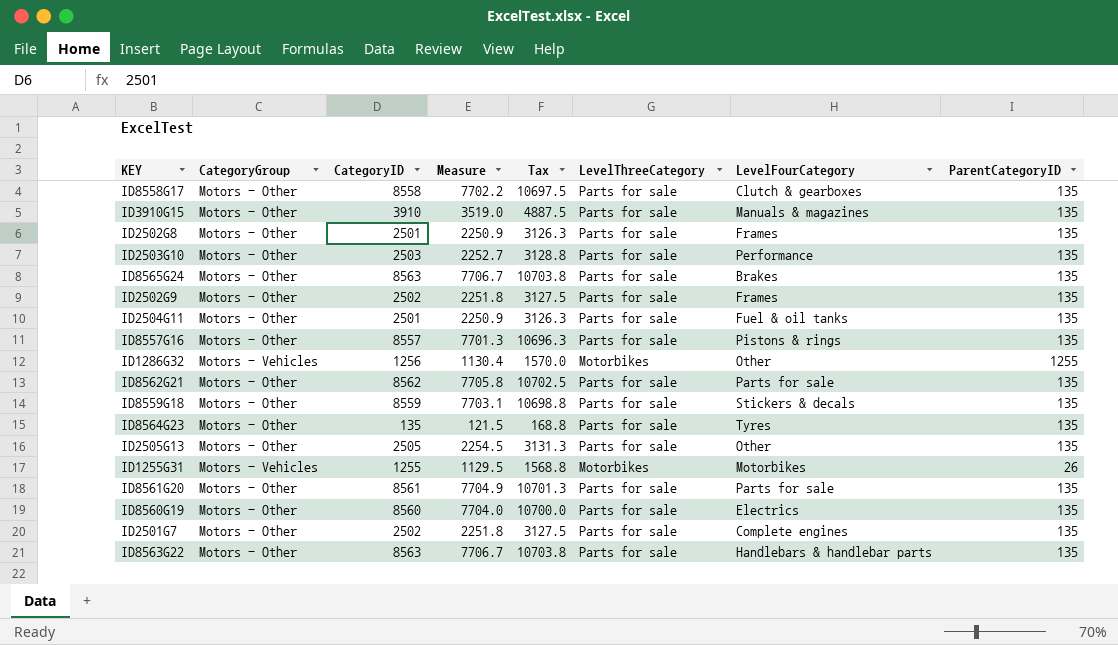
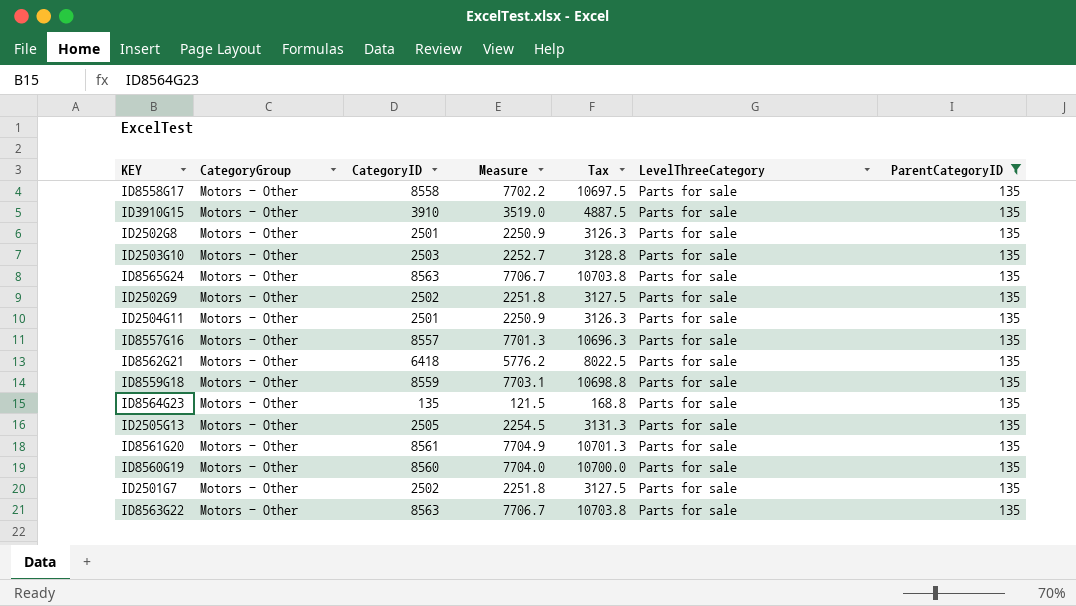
filter: none -> ParentCategoryID = 135
column LevelFourCategory | position: 7 -> none
ID8562G21 | CategoryID: 8562 -> 6418
ID8562G21 | Measure: 7705.8 -> 5776.2
ID8562G21 | Tax: 10702.5 -> 8022.5

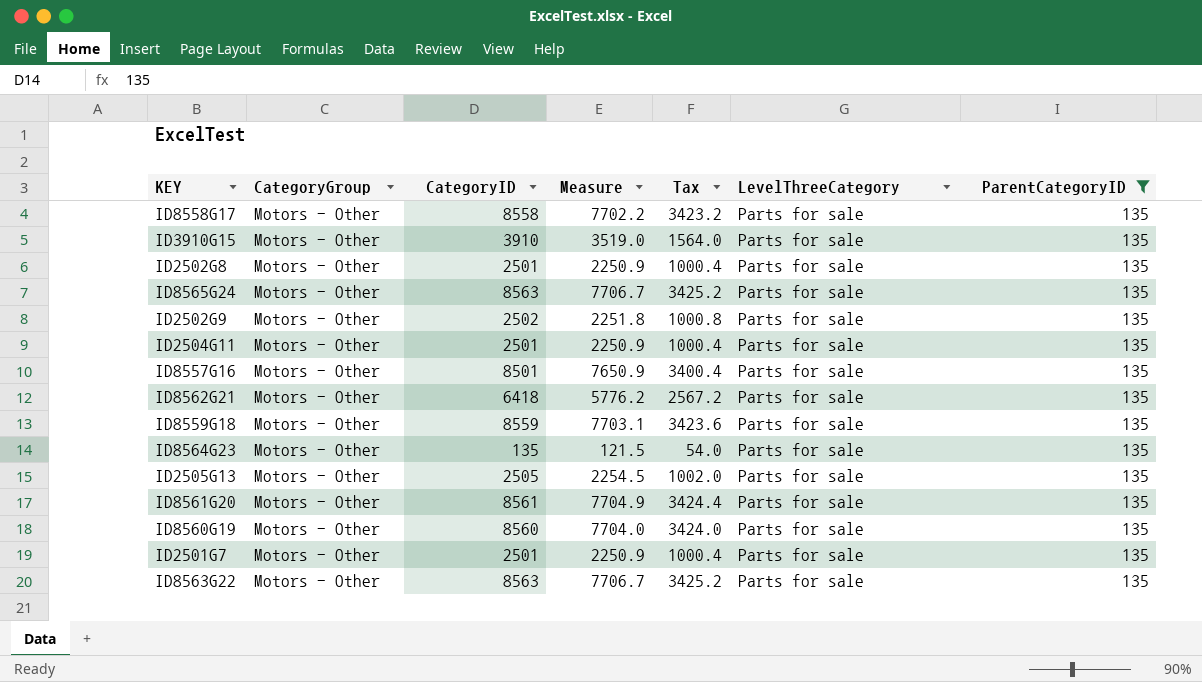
column Tax | formula: [CategoryID] * 1.25 -> [CategoryID] * 0.4
row ID2503G10: Motors - Other | 2503 | 2252.7 | 3128.8 | Parts for sale | 135 -> none
ID8557G16 | CategoryID: 8557 -> 8501
ID8557G16 | Measure: 7701.3 -> 7650.9
ID2501G7 | CategoryID: 2502 -> 2501
ID2501G7 | Measure: 2251.8 -> 2250.9

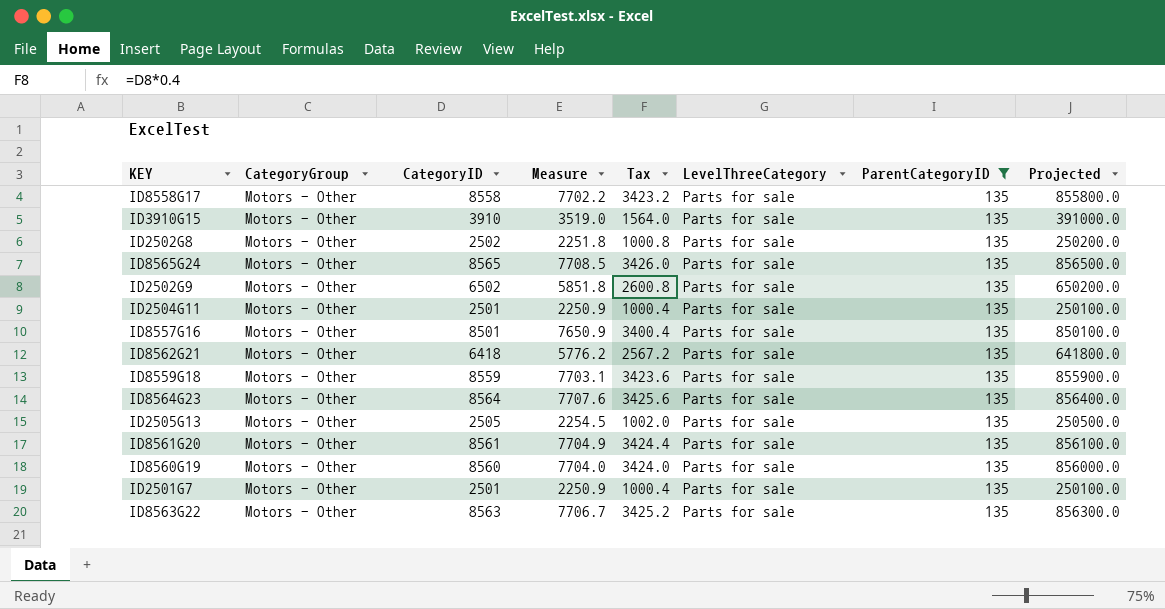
column Projected | formula: none -> [CategoryID] * 100
ID2502G8 | CategoryID: 2501 -> 2502
ID2502G8 | Measure: 2250.9 -> 2251.8
ID2502G8 | Tax: 1000.4 -> 1000.8
ID8565G24 | CategoryID: 8563 -> 8565
ID8565G24 | Measure: 7706.7 -> 7708.5
ID8565G24 | Tax: 3425.2 -> 3426.0
ID2502G9 | CategoryID: 2502 -> 6502
ID2502G9 | Measure: 2251.8 -> 5851.8
ID2502G9 | Tax: 1000.8 -> 2600.8
ID8564G23 | CategoryID: 135 -> 8564
ID8564G23 | Measure: 121.5 -> 7707.6
ID8564G23 | Tax: 54.0 -> 3425.6

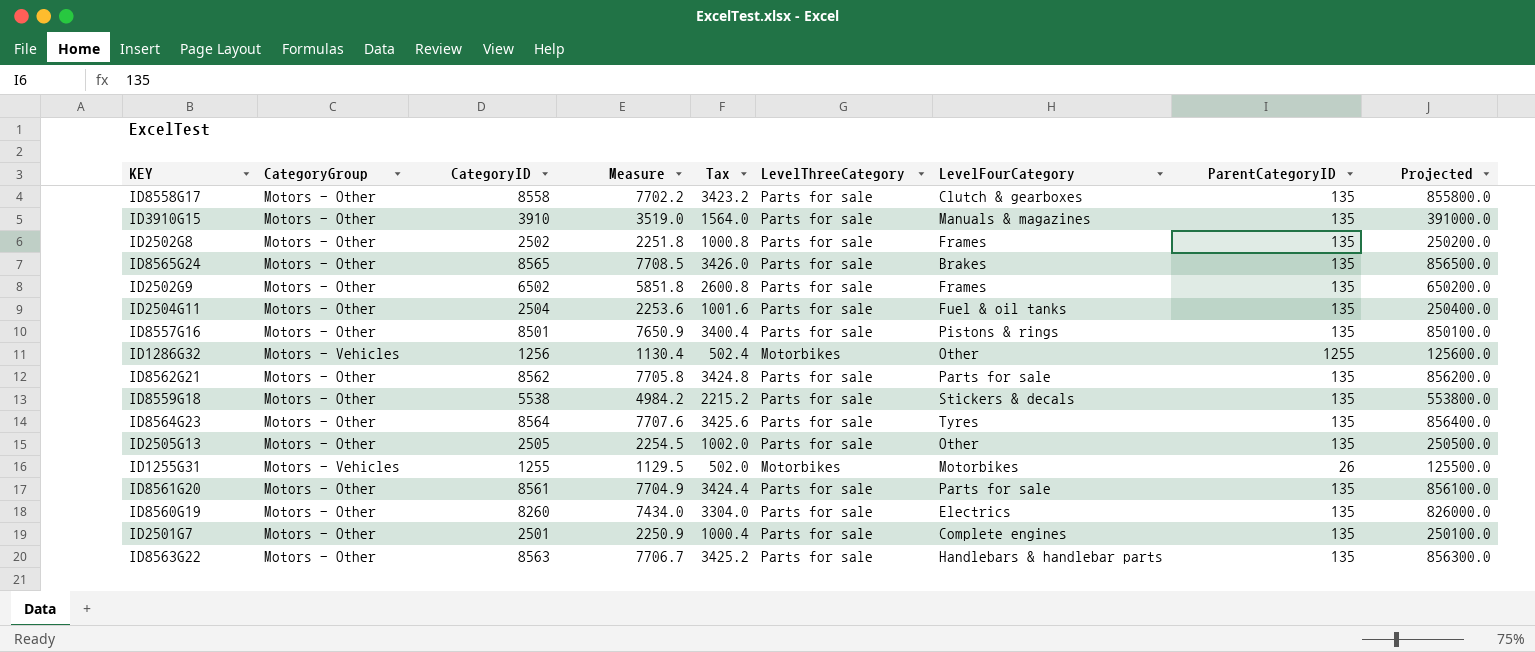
filter: ParentCategoryID = 135 -> none
column LevelFourCategory | position: none -> 7
ID2504G11 | CategoryID: 2501 -> 2504
ID2504G11 | Measure: 2250.9 -> 2253.6
ID2504G11 | Tax: 1000.4 -> 1001.6
ID2504G11 | Projected: 250100.0 -> 250400.0
ID8562G21 | CategoryID: 6418 -> 8562
ID8562G21 | Measure: 5776.2 -> 7705.8
ID8562G21 | Tax: 2567.2 -> 3424.8
ID8562G21 | Projected: 641800.0 -> 856200.0
ID8559G18 | CategoryID: 8559 -> 5538
ID8559G18 | Measure: 7703.1 -> 4984.2
ID8559G18 | Tax: 3423.6 -> 2215.2
ID8559G18 | Projected: 855900.0 -> 553800.0
ID8560G19 | CategoryID: 8560 -> 8260
ID8560G19 | Measure: 7704.0 -> 7434.0
ID8560G19 | Tax: 3424.0 -> 3304.0
ID8560G19 | Projected: 856000.0 -> 826000.0

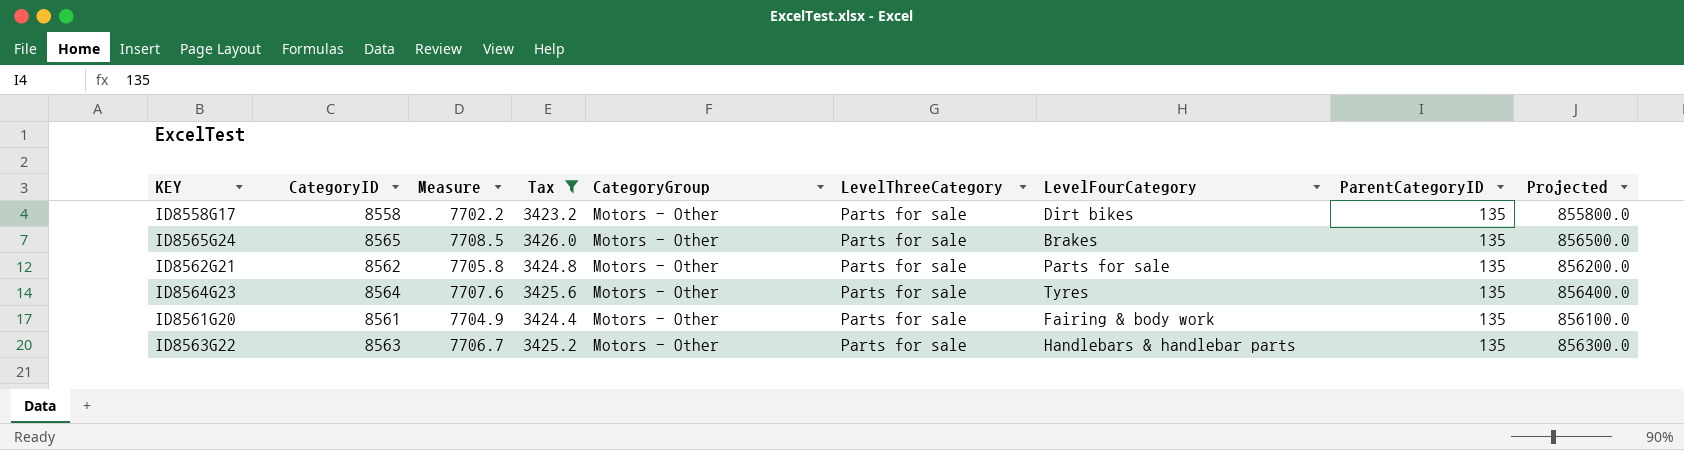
filter: none -> Tax >= 3423.2
column CategoryGroup | position: 2 -> 5
ID8558G17 | LevelFourCategory: Clutch & gearboxes -> Dirt bikes
ID8561G20 | LevelFourCategory: Parts for sale -> Fairing & body work

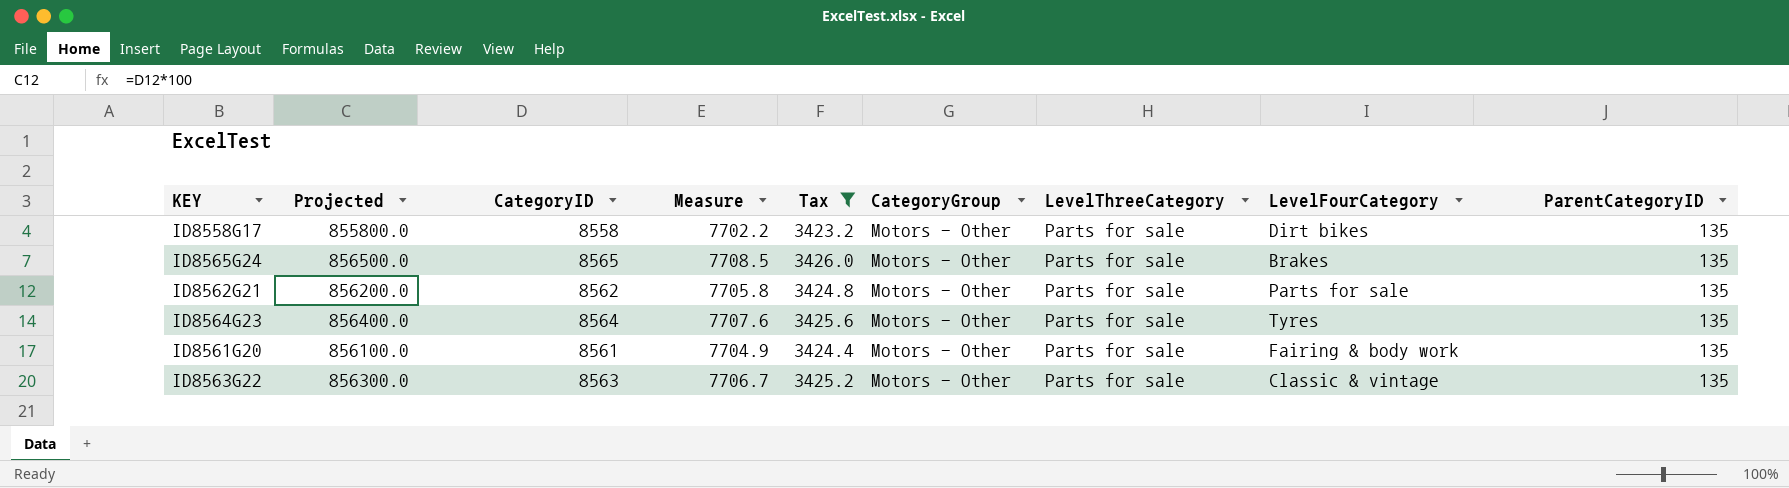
column Projected | position: 9 -> 2
ID8563G22 | LevelFourCategory: Handlebars & handlebar parts -> Classic & vintage

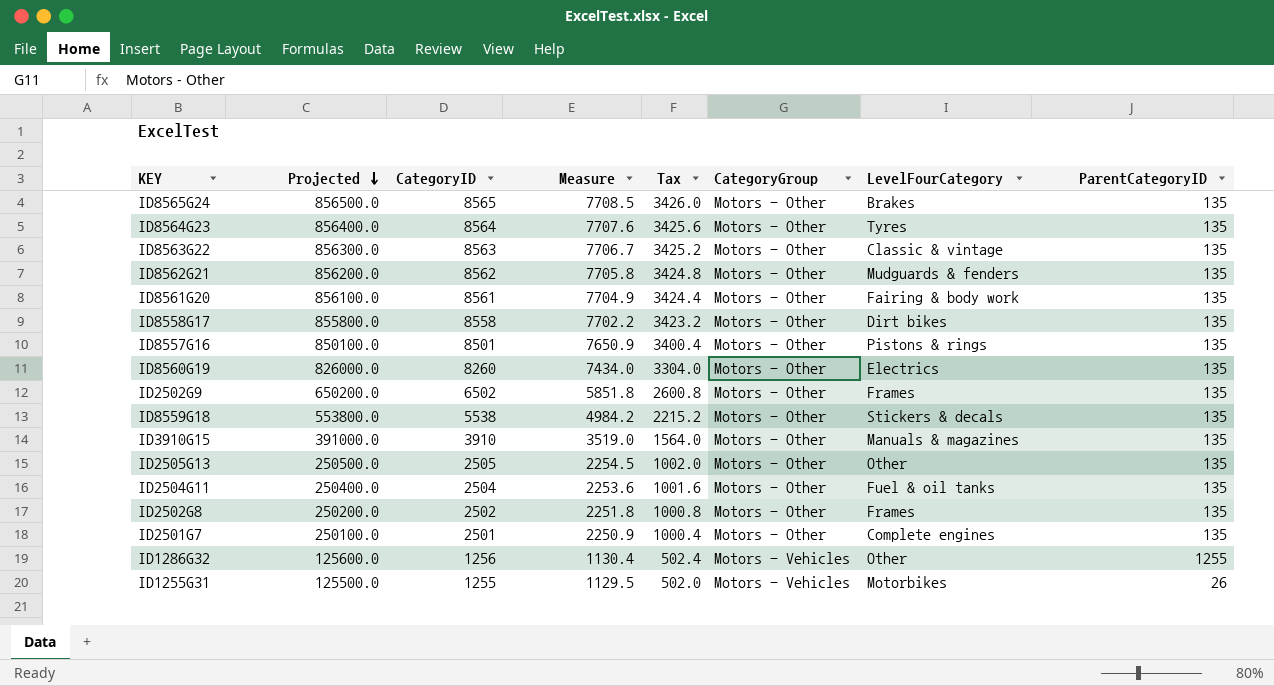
filter: Tax >= 3423.2 -> none
row order: none -> Projected descending
column LevelThreeCategory | position: 7 -> none
ID8562G21 | LevelFourCategory: Parts for sale -> Mudguards & fenders

